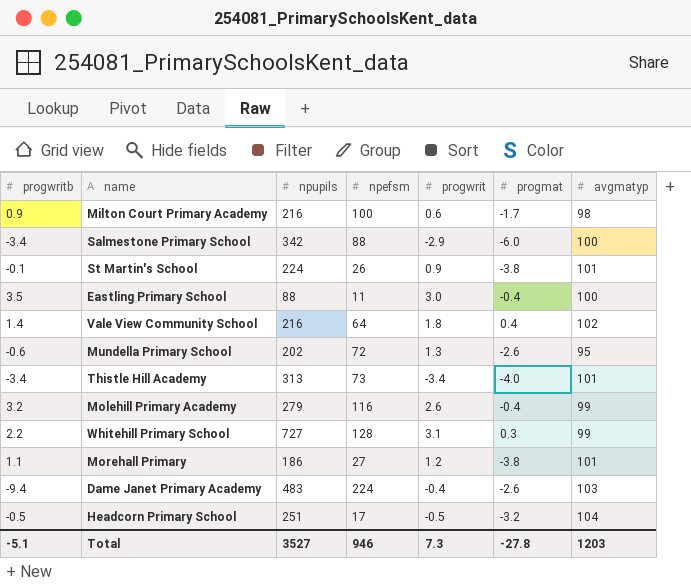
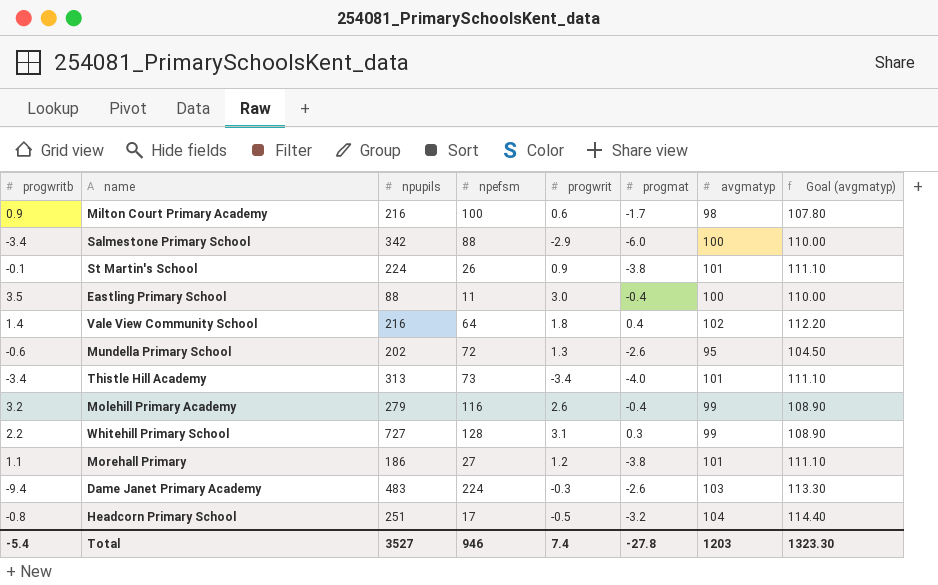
column Goal (avgmatyp) | formula: none -> [avgmatyp] * 1.1
Dame Janet Primary Academy | progwrit: -0.4 -> -0.3
Headcorn Primary School | progwritb: -0.5 -> -0.8
Total | progwritb: -5.1 -> -5.4
Total | progwrit: 7.3 -> 7.4

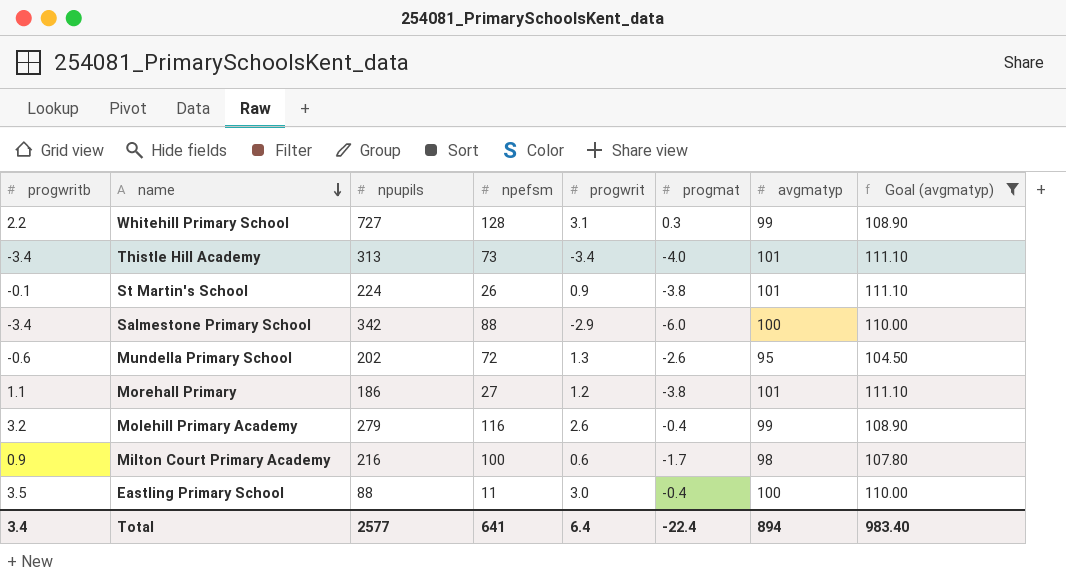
filter: none -> Goal (avgmatyp) <= 111.10
row order: none -> name descending
Total | progwritb: -5.4 -> 3.4
Total | npupils: 3527 -> 2577
Total | npefsm: 946 -> 641
Total | progwrit: 7.4 -> 6.4
Total | progmat: -27.8 -> -22.4
Total | avgmatyp: 1203 -> 894
Total | Goal (avgmatyp): 1323.30 -> 983.40

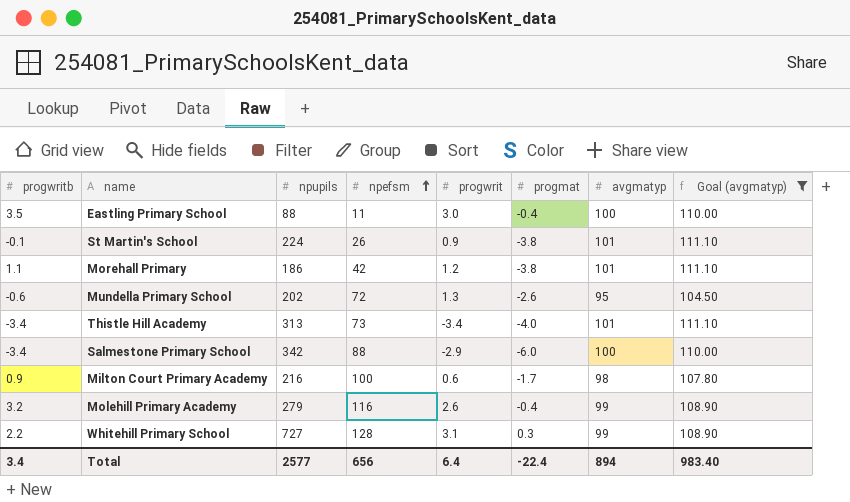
row order: name descending -> npefsm ascending
Morehall Primary | npefsm: 27 -> 42
Total | npefsm: 641 -> 656

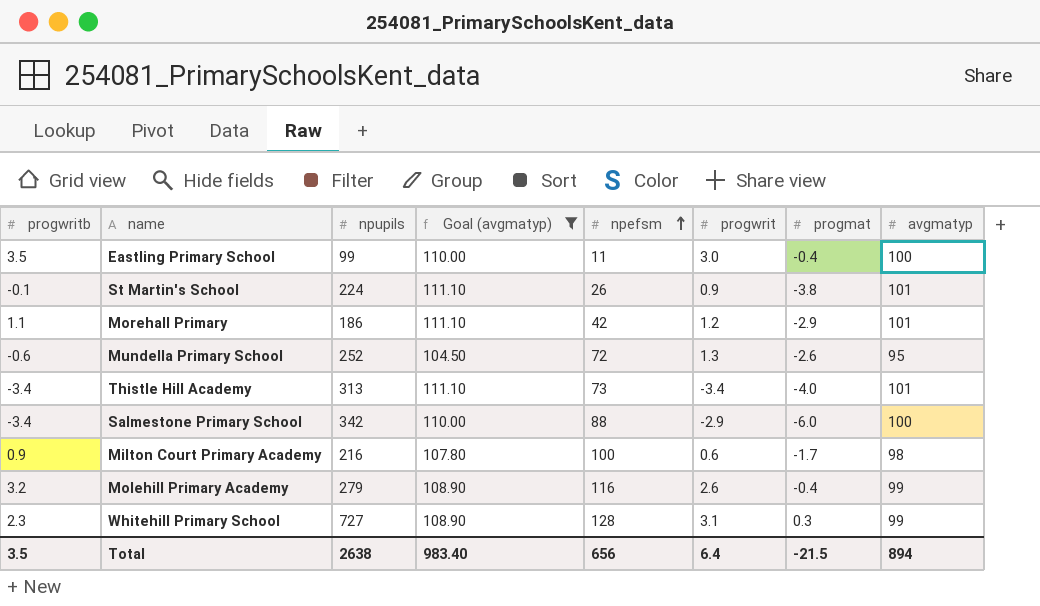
column Goal (avgmatyp) | position: 8 -> 4
Eastling Primary School | npupils: 88 -> 99
Morehall Primary | progmat: -3.8 -> -2.9
Mundella Primary School | npupils: 202 -> 252
Whitehill Primary School | progwritb: 2.2 -> 2.3
Total | progwritb: 3.4 -> 3.5
Total | npupils: 2577 -> 2638
Total | progmat: -22.4 -> -21.5

